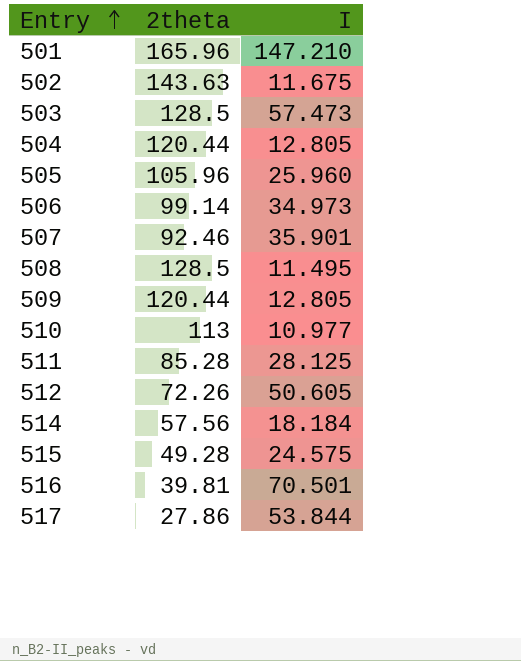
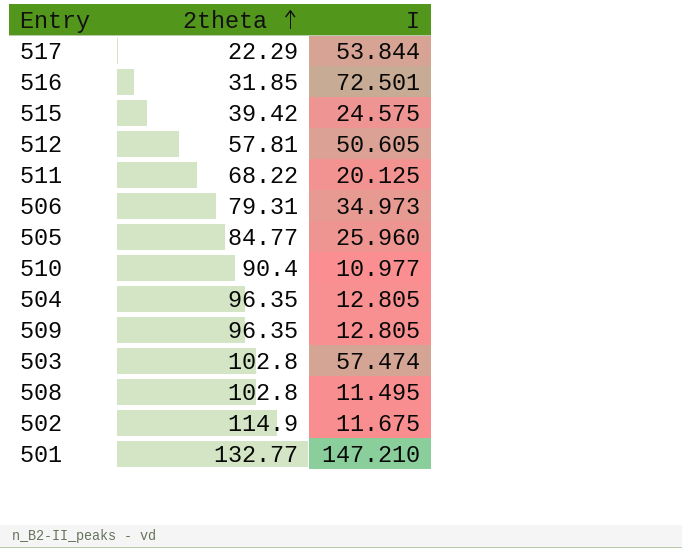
row order: Entry ascending -> 2theta ascending
row 507: 92.46 | 35.901 -> none
row 514: 57.56 | 18.184 -> none
517 | 2theta: 27.86 -> 22.29
516 | 2theta: 39.81 -> 31.85
516 | I: 70.501 -> 72.501
515 | 2theta: 49.28 -> 39.42
512 | 2theta: 72.26 -> 57.81
511 | 2theta: 85.28 -> 68.22
511 | I: 28.125 -> 20.125
506 | 2theta: 99.14 -> 79.31
505 | 2theta: 105.96 -> 84.77
510 | 2theta: 113 -> 90.4
504 | 2theta: 120.44 -> 96.35
509 | 2theta: 120.44 -> 96.35
503 | 2theta: 128.5 -> 102.8
503 | I: 57.473 -> 57.474
508 | 2theta: 128.5 -> 102.8
502 | 2theta: 143.63 -> 114.9
501 | 2theta: 165.96 -> 132.77

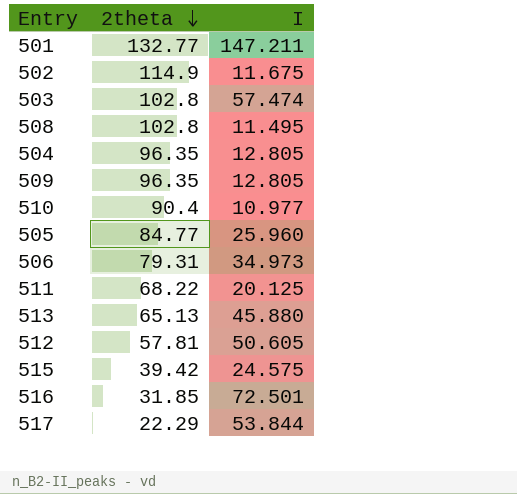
row order: 2theta ascending -> 2theta descending
501 | I: 147.210 -> 147.211
row 513: none -> 65.13 | 45.880

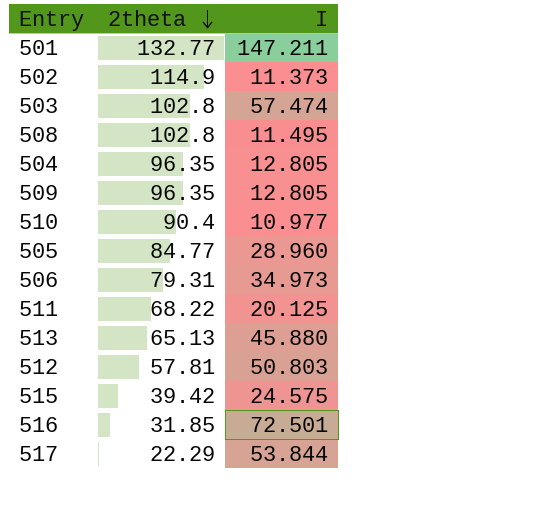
502 | I: 11.675 -> 11.373
505 | I: 25.960 -> 28.960
512 | I: 50.605 -> 50.803

